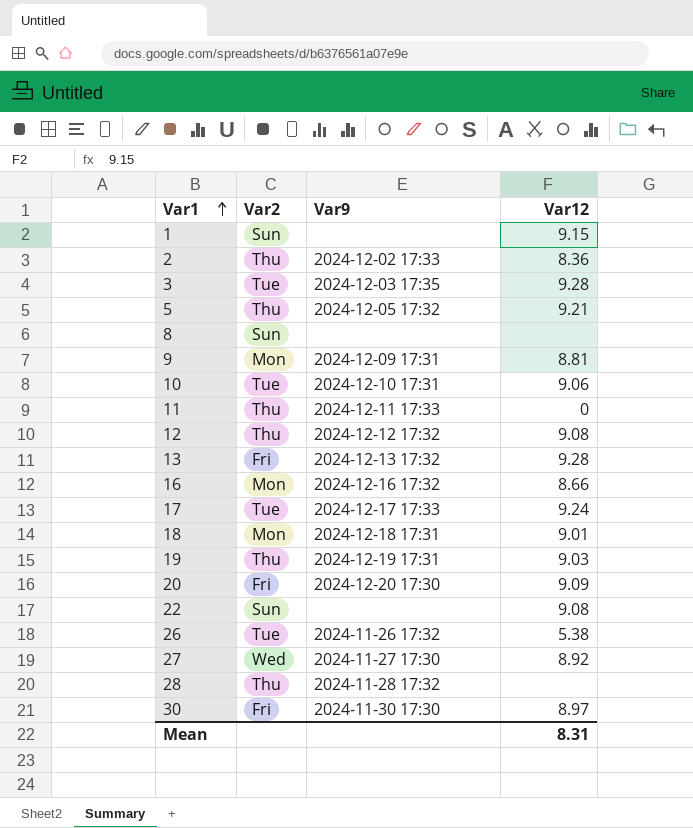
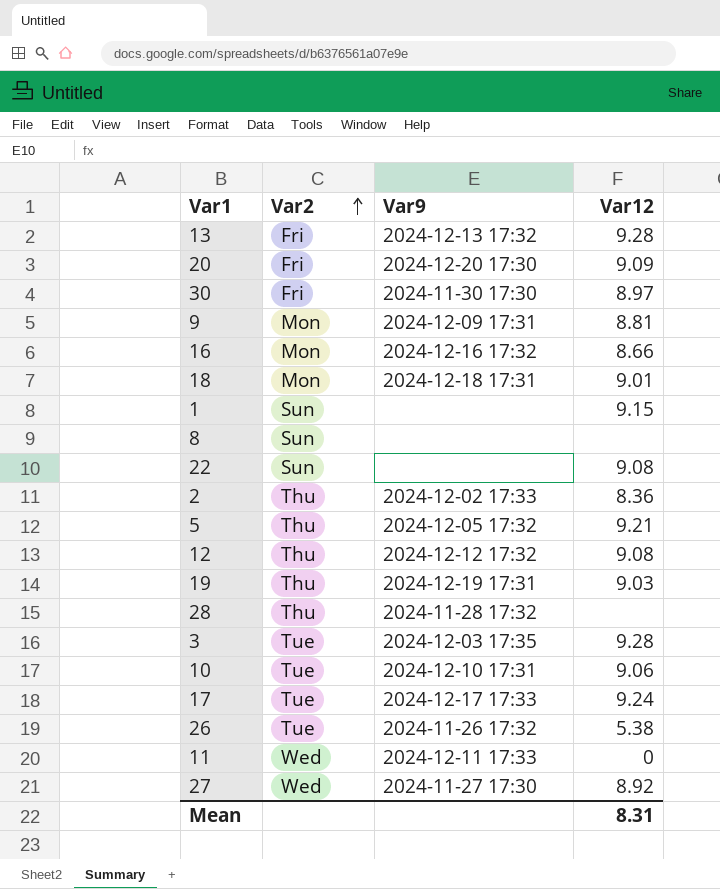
row order: Var1 ascending -> Var2 ascending
11 | Var2: Thu -> Wed

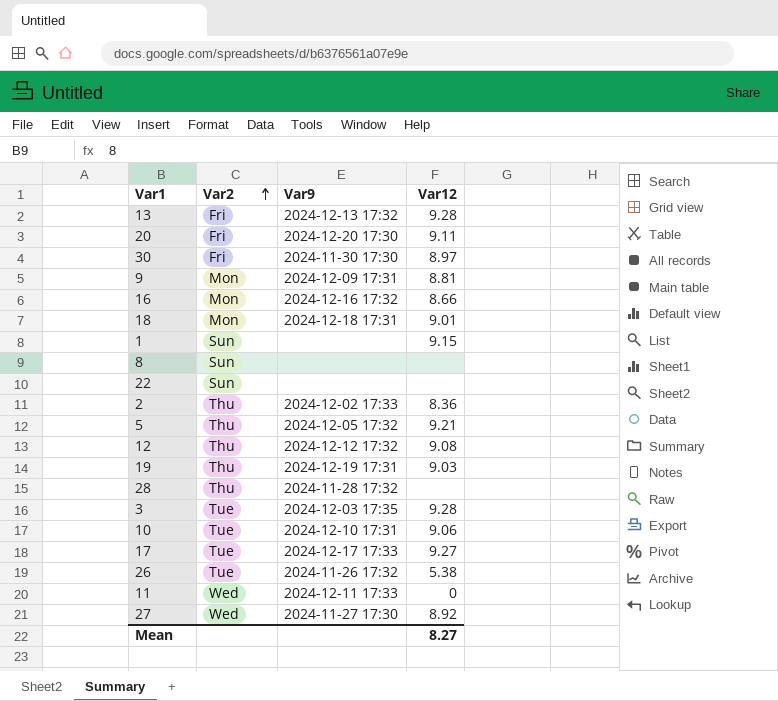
20 | Var12: 9.09 -> 9.11
22 | Var12: 9.08 -> none
17 | Var12: 9.24 -> 9.27
Mean | Var12: 8.31 -> 8.27

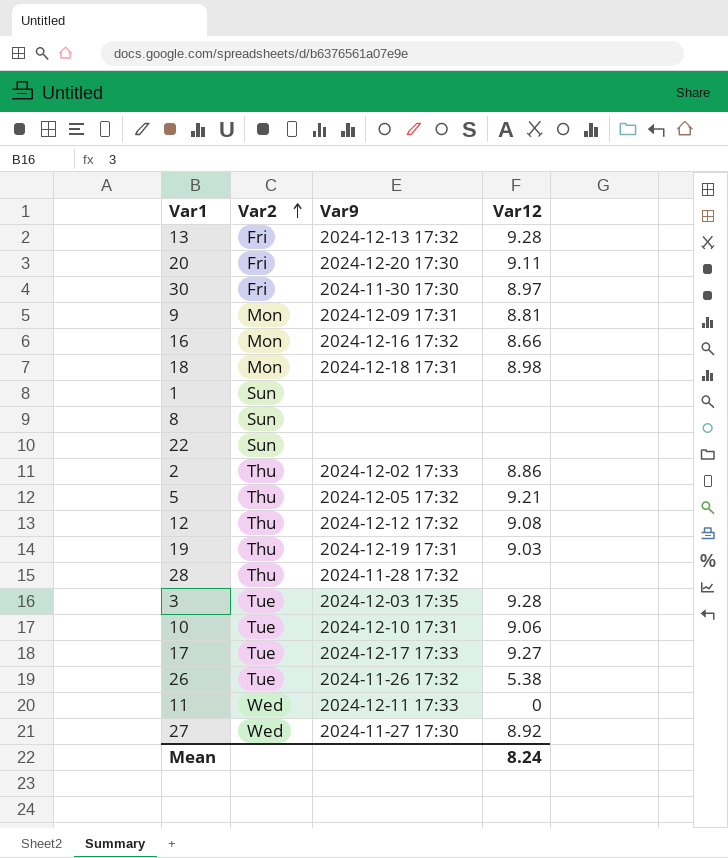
18 | Var12: 9.01 -> 8.98
1 | Var12: 9.15 -> none
2 | Var12: 8.36 -> 8.86
Mean | Var12: 8.27 -> 8.24

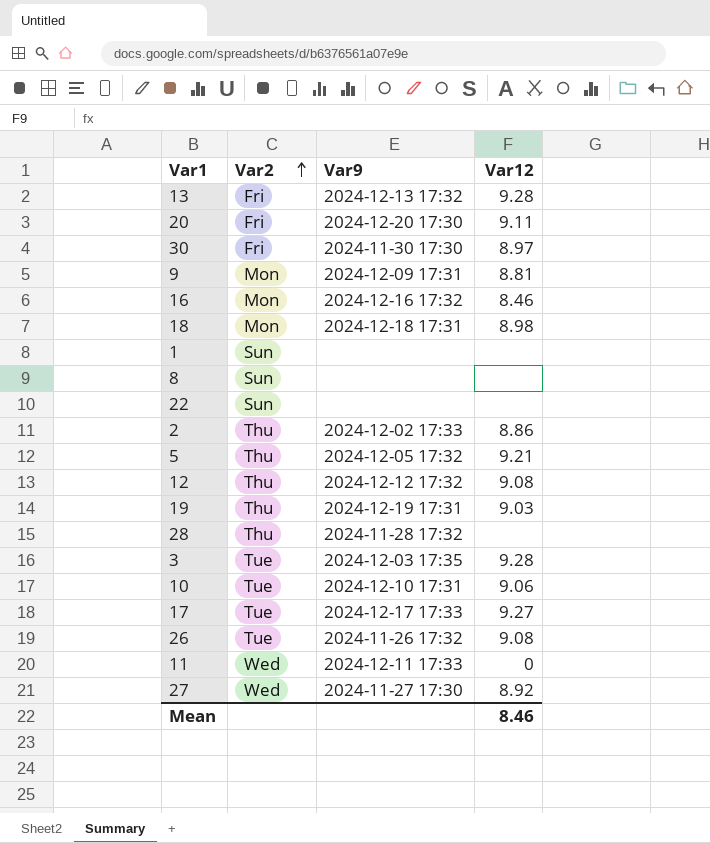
16 | Var12: 8.66 -> 8.46
26 | Var12: 5.38 -> 9.08
Mean | Var12: 8.24 -> 8.46

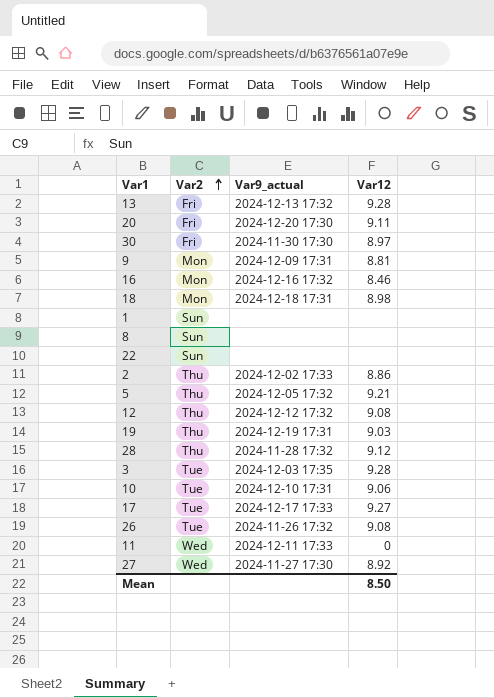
column name: Var9 -> Var9_actual
28 | Var12: none -> 9.12
Mean | Var12: 8.46 -> 8.50

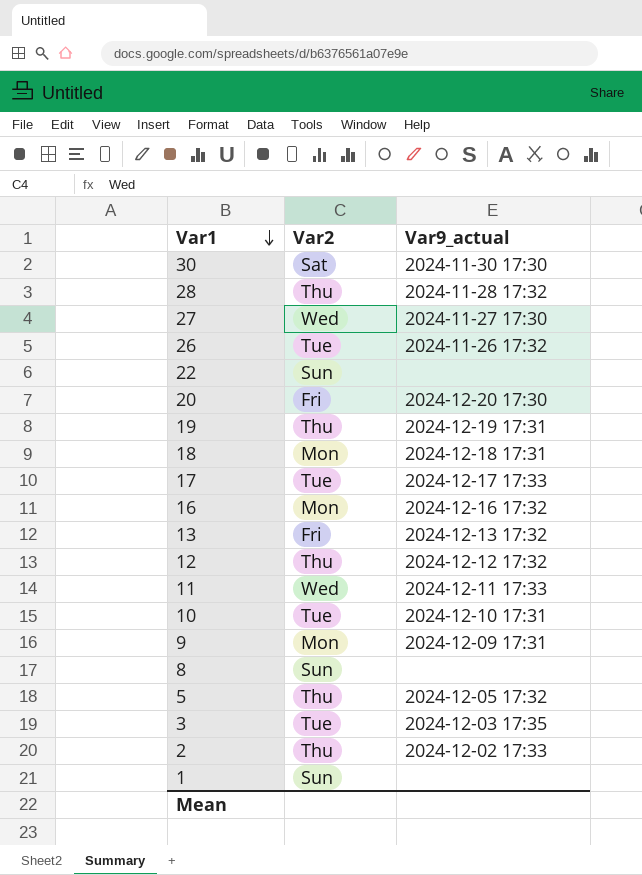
row order: Var2 ascending -> Var1 descending
column Var12 | position: 4 -> none
30 | Var2: Fri -> Sat

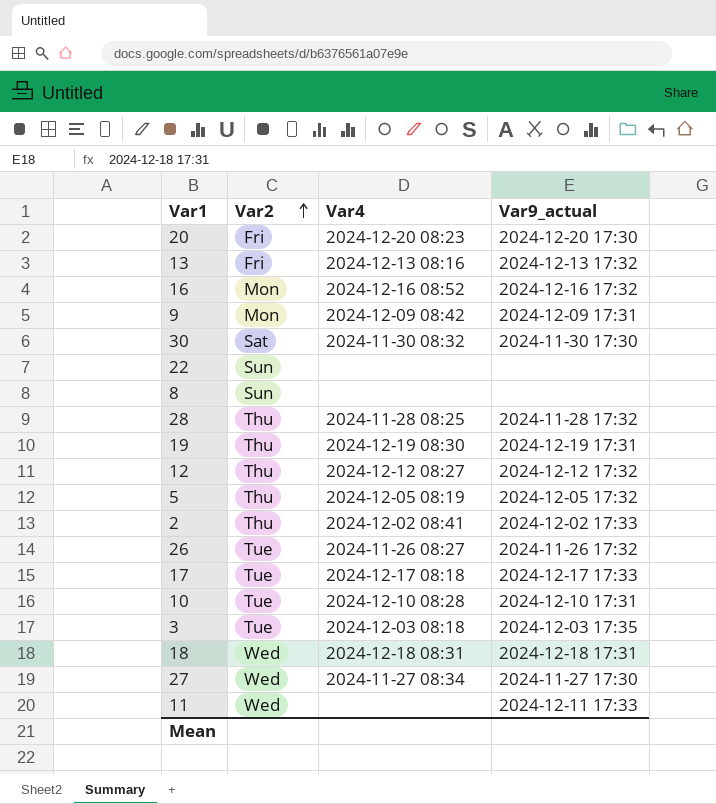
row order: Var1 descending -> Var2 ascending
column Var4 | position: none -> 3
row 1: Sun | none -> none
18 | Var2: Mon -> Wed

